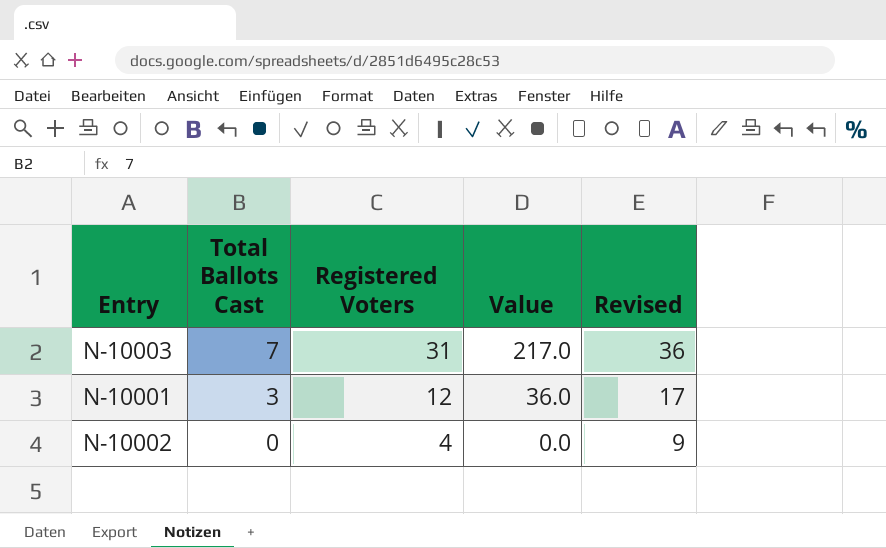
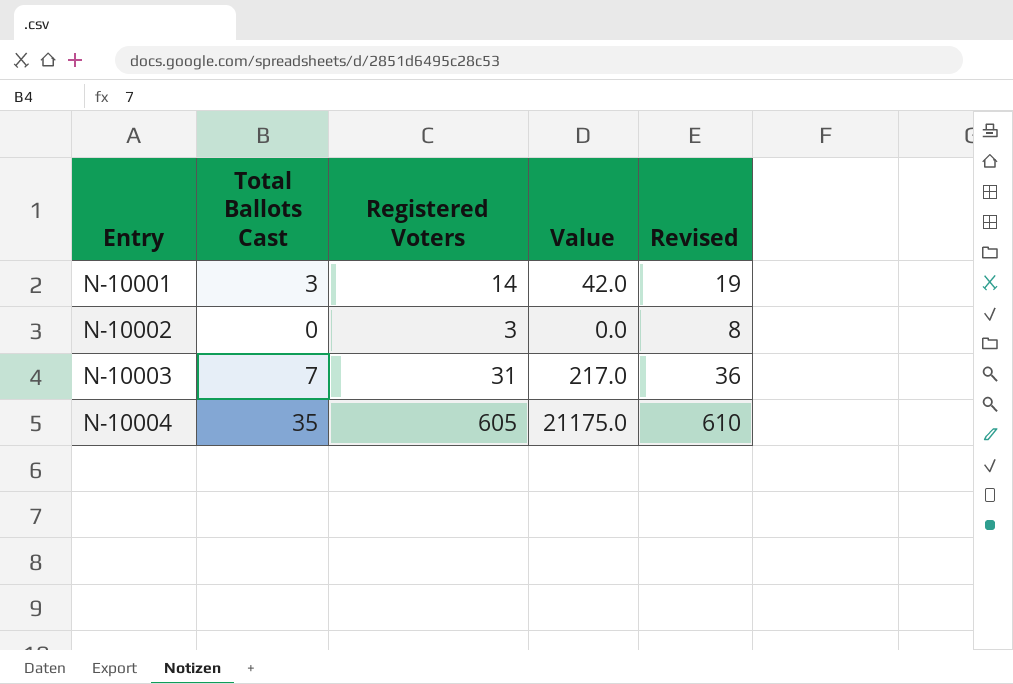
row order: Total Ballots Cast descending -> Entry ascending
N-10001 | Registered Voters: 12 -> 14
N-10001 | Value: 36.0 -> 42.0
N-10001 | Revised: 17 -> 19
N-10002 | Registered Voters: 4 -> 3
N-10002 | Revised: 9 -> 8
row N-10004: none -> 35 | 605 | 21175.0 | 610

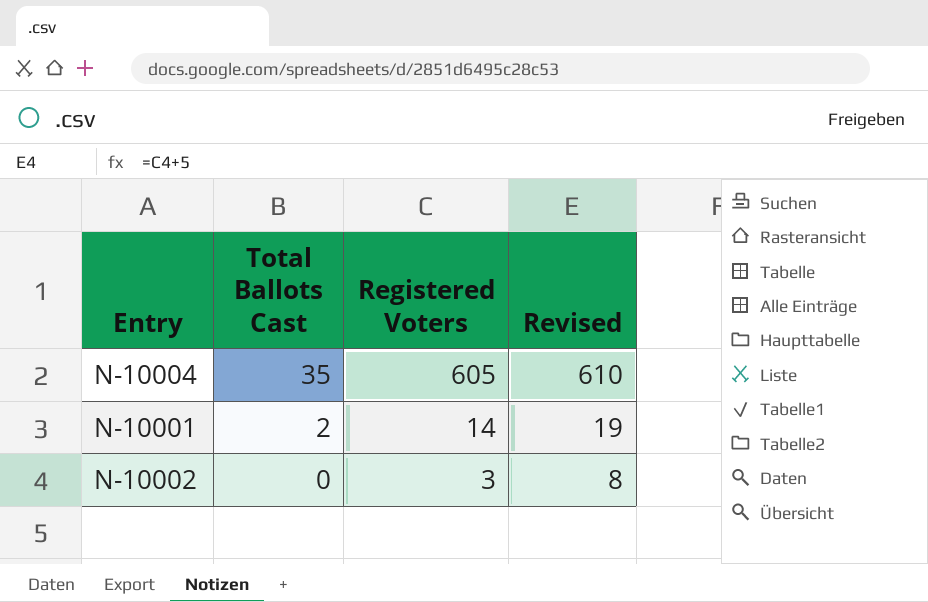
row order: Entry ascending -> Total Ballots Cast descending
column Value | formula: [Total Ballots Cast] * [Registered Voters] -> none
row N-10003: 7 | 31 | 217.0 | 36 -> none
N-10001 | Total Ballots Cast: 3 -> 2

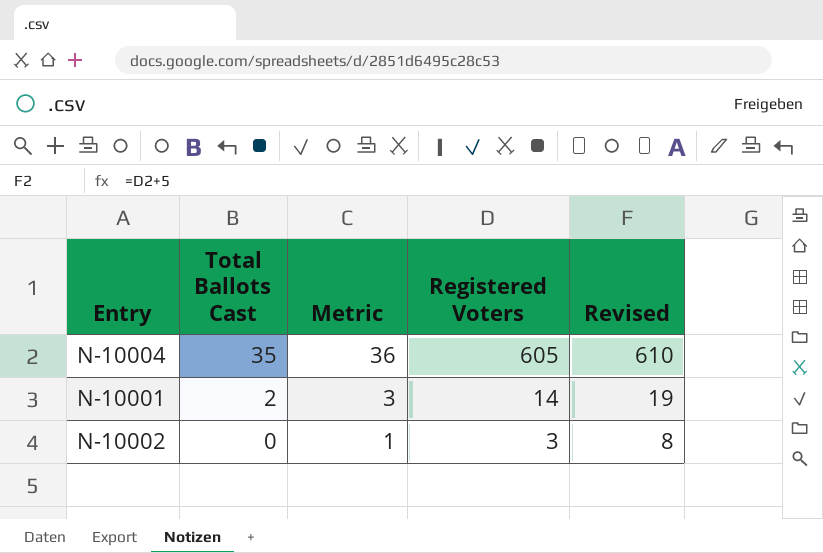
column Metric | formula: none -> [Total Ballots Cast] + 1

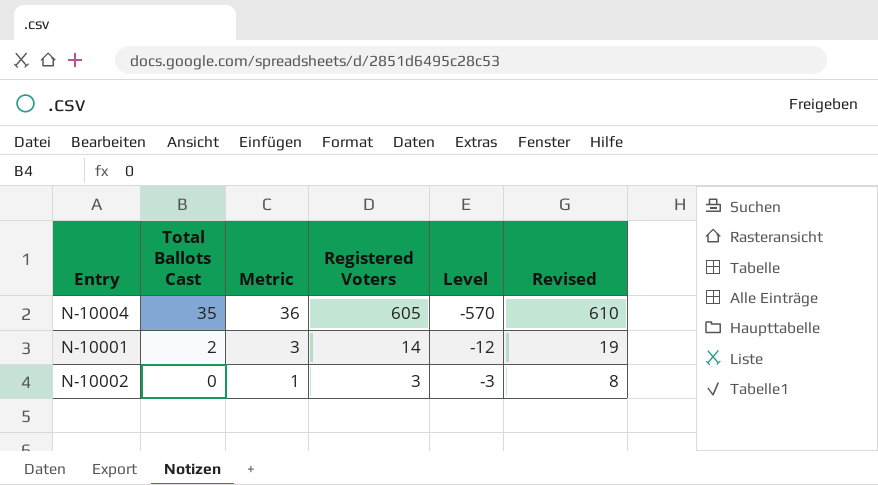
column Level | formula: none -> [Total Ballots Cast] - [Registered Voters]

